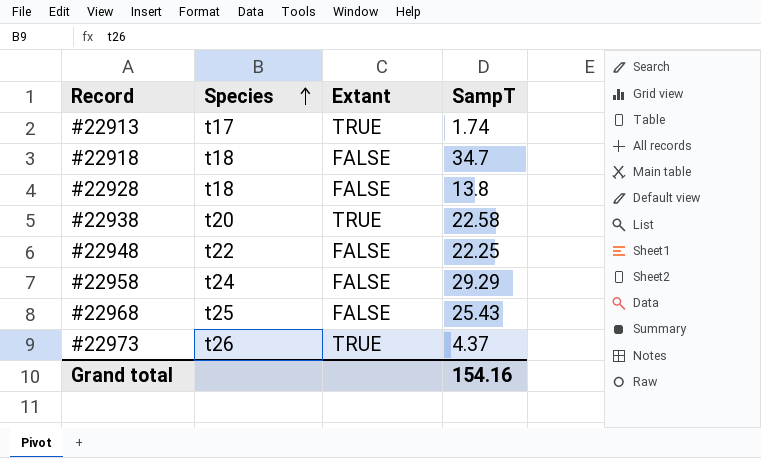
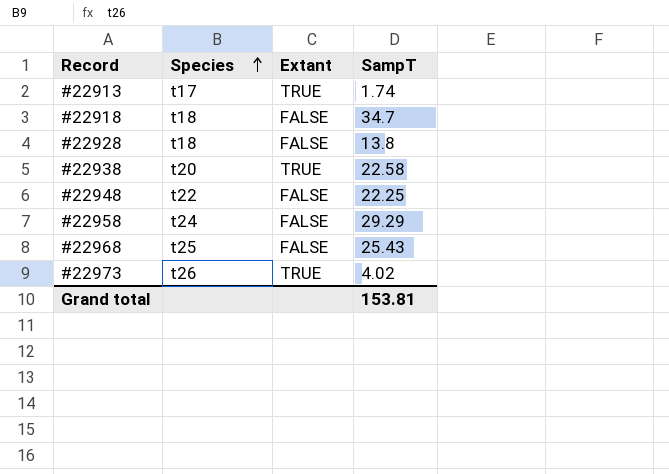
#22973 | SampT: 4.37 -> 4.02
Grand total | SampT: 154.16 -> 153.81

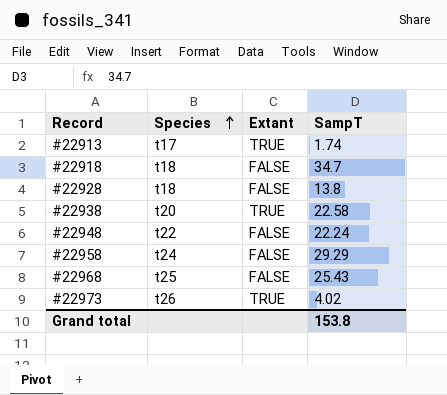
#22948 | SampT: 22.25 -> 22.24
Grand total | SampT: 153.81 -> 153.8

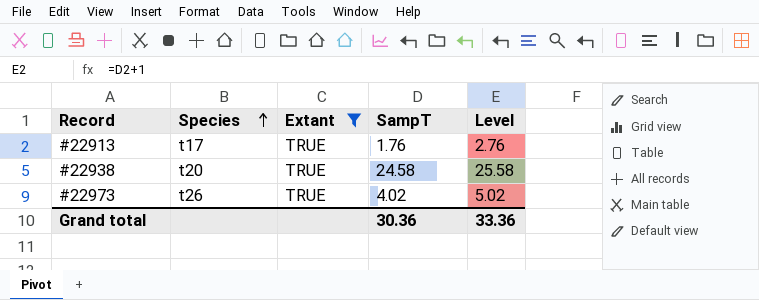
filter: none -> Extant = TRUE
column Level | formula: none -> [SampT] + 1
#22913 | SampT: 1.74 -> 1.76
#22938 | SampT: 22.58 -> 24.58
Grand total | SampT: 153.8 -> 30.36

